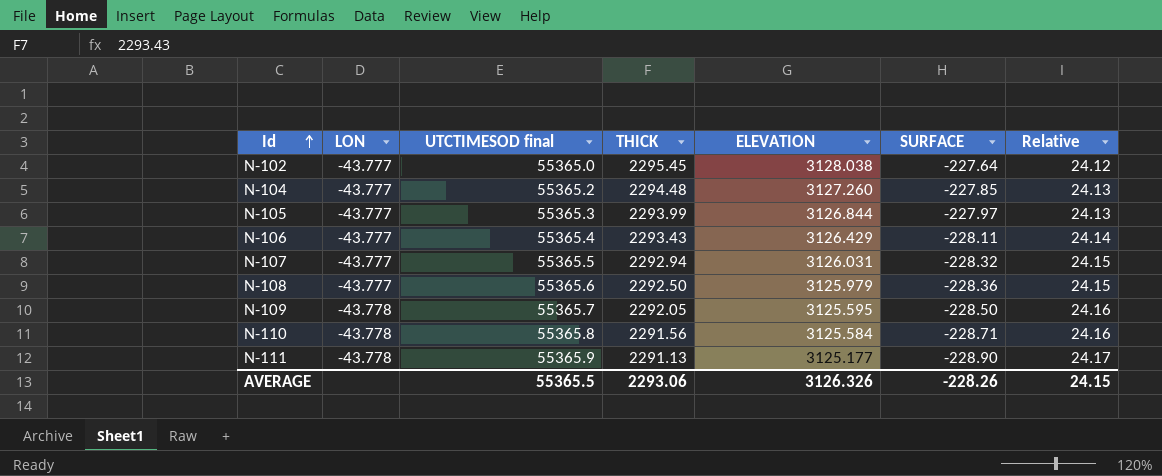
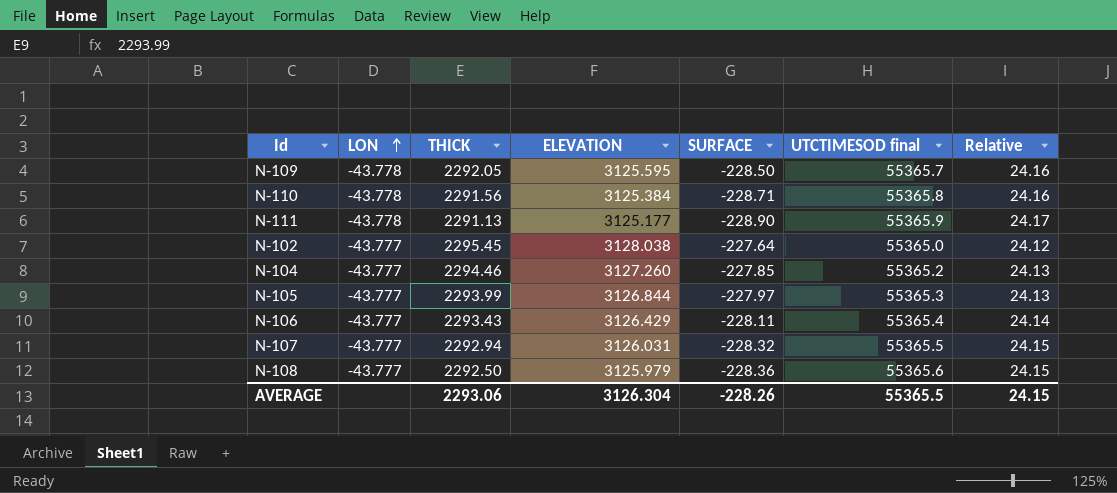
row order: Id ascending -> LON ascending
column UTCTIMESOD final | position: 3 -> 6
N-110 | ELEVATION: 3125.584 -> 3125.384
N-104 | THICK: 2294.48 -> 2294.46
AVERAGE | ELEVATION: 3126.326 -> 3126.304

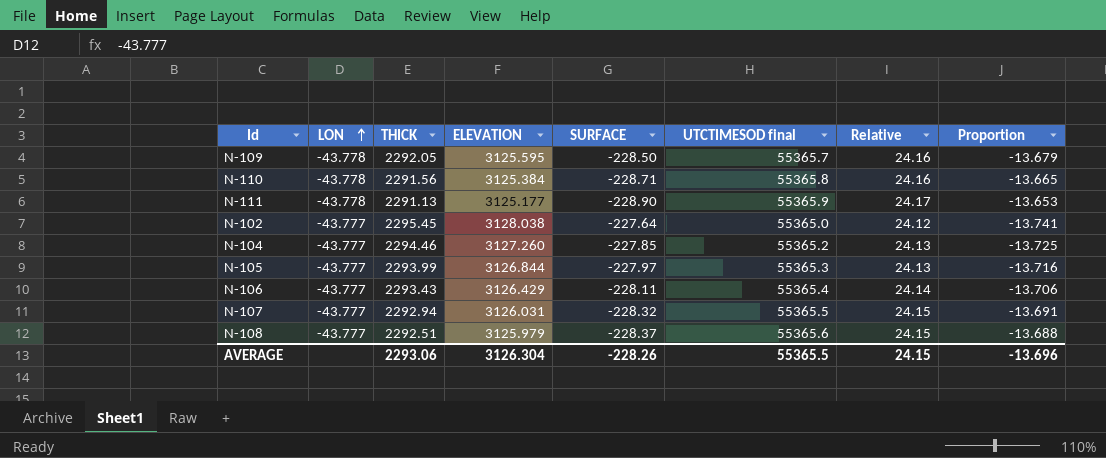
column Proportion | formula: none -> [ELEVATION] / [SURFACE]
N-108 | THICK: 2292.50 -> 2292.51
N-108 | SURFACE: -228.36 -> -228.37

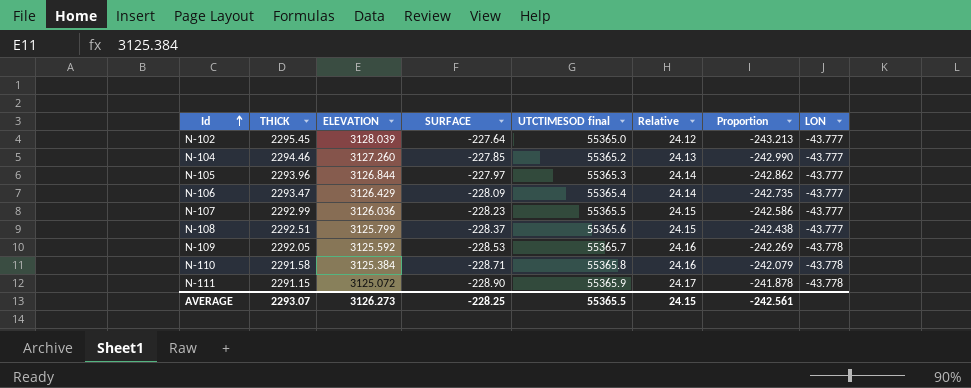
row order: LON ascending -> Id ascending
column Proportion | formula: [ELEVATION] / [SURFACE] -> [UTCTIMESOD final] / [SURFACE]
column LON | position: 2 -> 8
N-102 | ELEVATION: 3128.038 -> 3128.039
N-105 | THICK: 2293.99 -> 2293.96
N-105 | Relative: 24.13 -> 24.14
N-106 | THICK: 2293.43 -> 2293.47
N-106 | SURFACE: -228.11 -> -228.09
N-107 | THICK: 2292.94 -> 2292.99
N-107 | ELEVATION: 3126.031 -> 3126.036
N-107 | SURFACE: -228.32 -> -228.23
N-108 | ELEVATION: 3125.979 -> 3125.799
N-109 | ELEVATION: 3125.595 -> 3125.592
N-109 | SURFACE: -228.50 -> -228.53
N-110 | THICK: 2291.56 -> 2291.58
N-111 | THICK: 2291.13 -> 2291.15
N-111 | ELEVATION: 3125.177 -> 3125.072
AVERAGE | THICK: 2293.06 -> 2293.07
AVERAGE | ELEVATION: 3126.304 -> 3126.273
AVERAGE | SURFACE: -228.26 -> -228.25
AVERAGE | Proportion: -13.696 -> -242.561

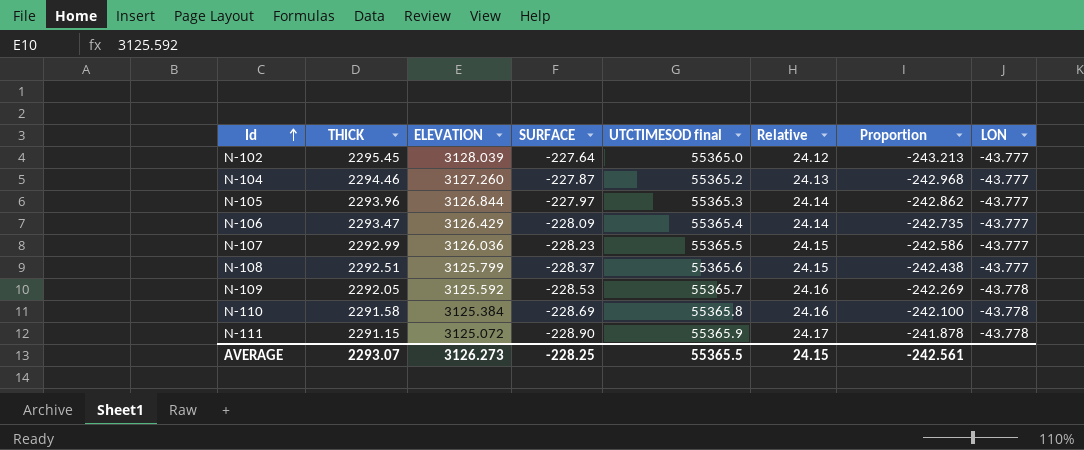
N-104 | SURFACE: -227.85 -> -227.87
N-104 | Proportion: -242.990 -> -242.968
N-110 | SURFACE: -228.71 -> -228.69
N-110 | Proportion: -242.079 -> -242.100

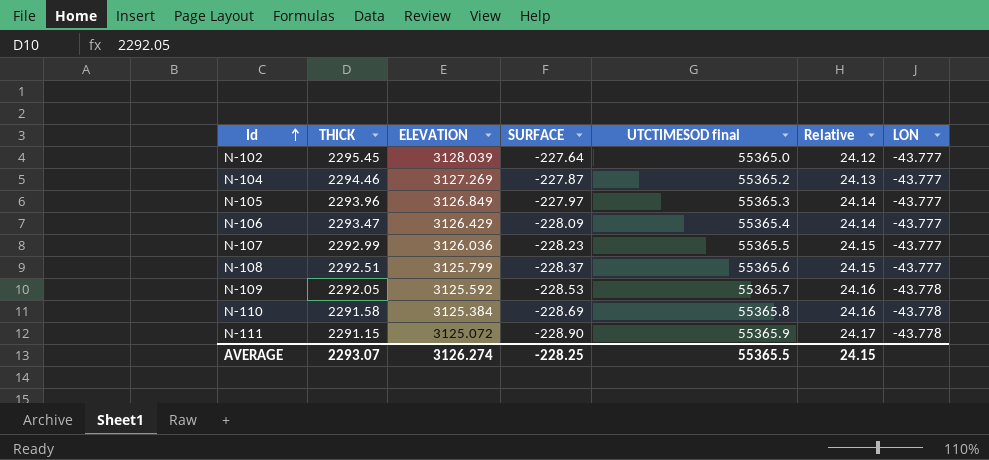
column Proportion | formula: [UTCTIMESOD final] / [SURFACE] -> none
N-104 | ELEVATION: 3127.260 -> 3127.269
N-105 | ELEVATION: 3126.844 -> 3126.849
AVERAGE | ELEVATION: 3126.273 -> 3126.274

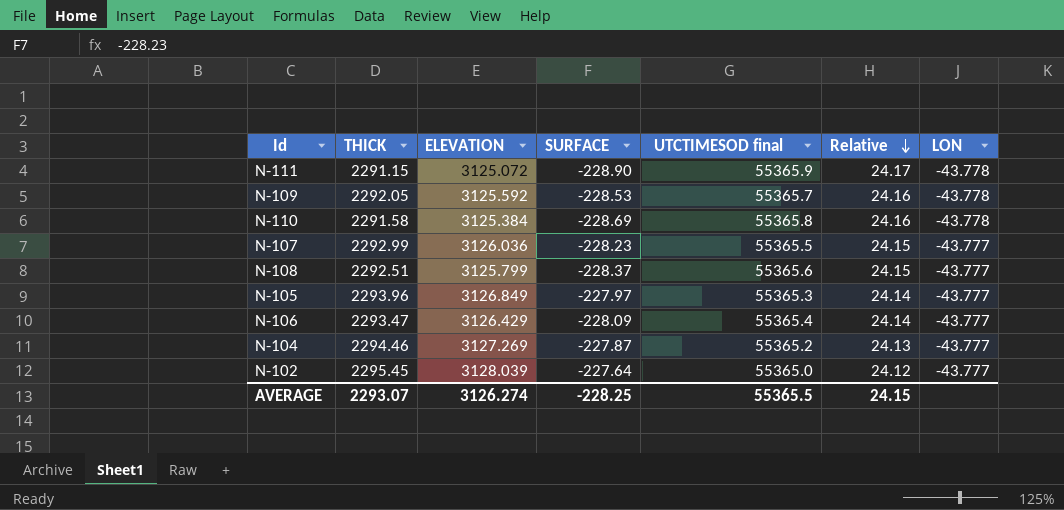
row order: Id ascending -> Relative descending

